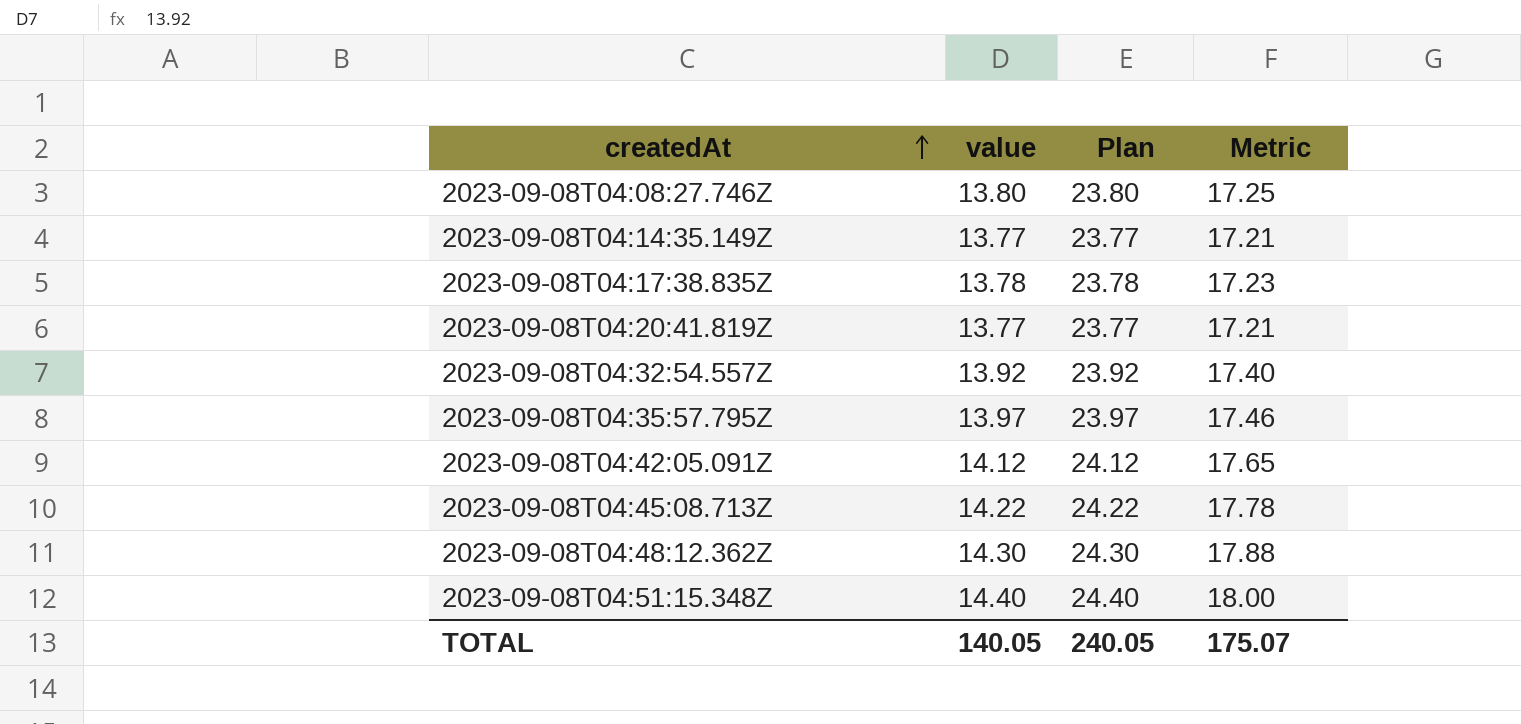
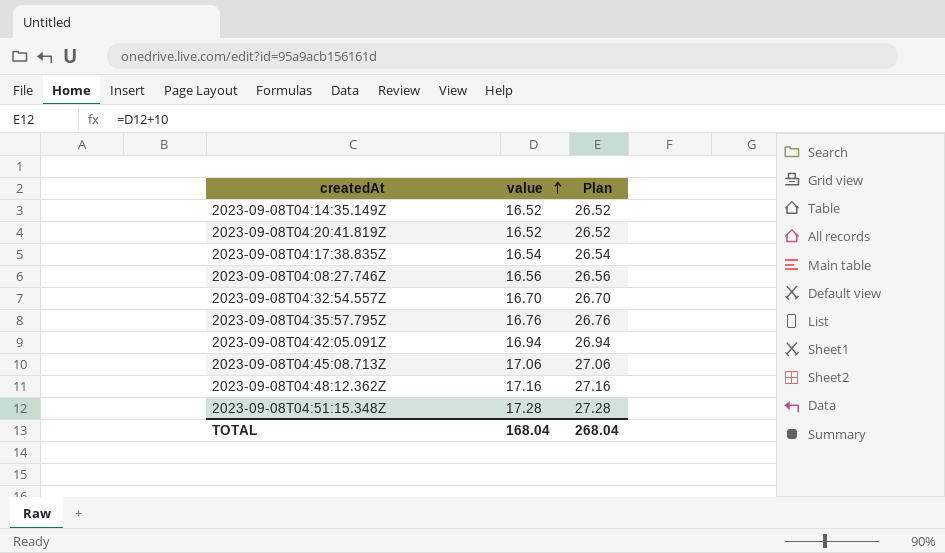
row order: createdAt ascending -> value ascending
column Metric | formula: [value] * 1.25 -> none
2023-09-08T04:14:35.149Z | value: 13.77 -> 16.52
2023-09-08T04:14:35.149Z | Plan: 23.77 -> 26.52
2023-09-08T04:20:41.819Z | value: 13.77 -> 16.52
2023-09-08T04:20:41.819Z | Plan: 23.77 -> 26.52
2023-09-08T04:17:38.835Z | value: 13.78 -> 16.54
2023-09-08T04:17:38.835Z | Plan: 23.78 -> 26.54
2023-09-08T04:08:27.746Z | value: 13.80 -> 16.56
2023-09-08T04:08:27.746Z | Plan: 23.80 -> 26.56
2023-09-08T04:32:54.557Z | value: 13.92 -> 16.70
2023-09-08T04:32:54.557Z | Plan: 23.92 -> 26.70
2023-09-08T04:35:57.795Z | value: 13.97 -> 16.76
2023-09-08T04:35:57.795Z | Plan: 23.97 -> 26.76
2023-09-08T04:42:05.091Z | value: 14.12 -> 16.94
2023-09-08T04:42:05.091Z | Plan: 24.12 -> 26.94
2023-09-08T04:45:08.713Z | value: 14.22 -> 17.06
2023-09-08T04:45:08.713Z | Plan: 24.22 -> 27.06
2023-09-08T04:48:12.362Z | value: 14.30 -> 17.16
2023-09-08T04:48:12.362Z | Plan: 24.30 -> 27.16
2023-09-08T04:51:15.348Z | value: 14.40 -> 17.28
2023-09-08T04:51:15.348Z | Plan: 24.40 -> 27.28
TOTAL | value: 140.05 -> 168.04
TOTAL | Plan: 240.05 -> 268.04

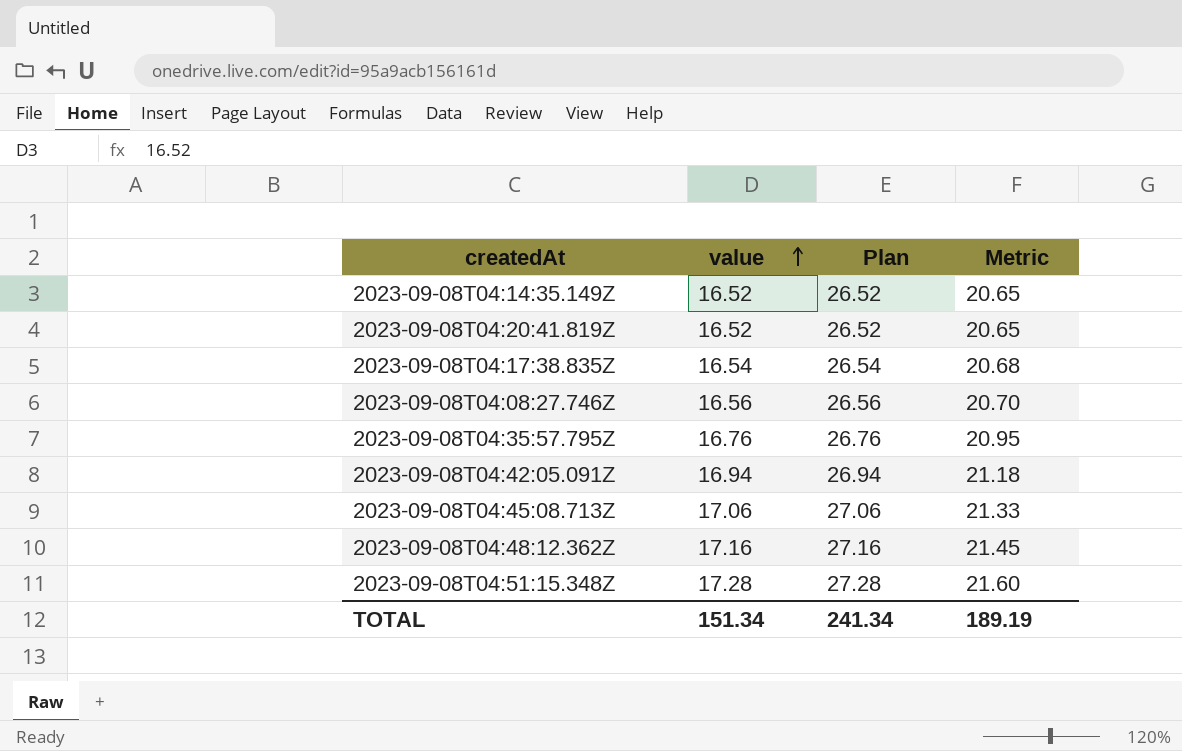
column Metric | formula: none -> [value] * 1.25
row 2023-09-08T04:32:54.557Z: 16.70 | 26.70 -> none
TOTAL | value: 168.04 -> 151.34
TOTAL | Plan: 268.04 -> 241.34

